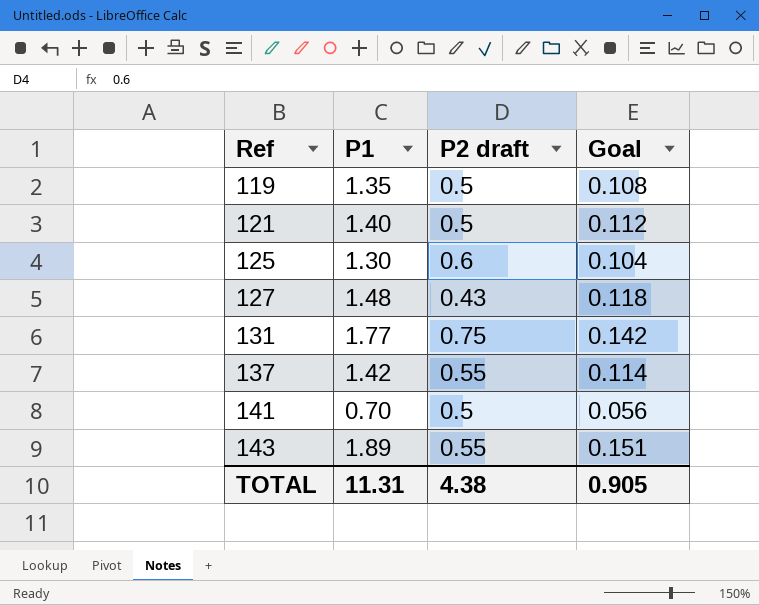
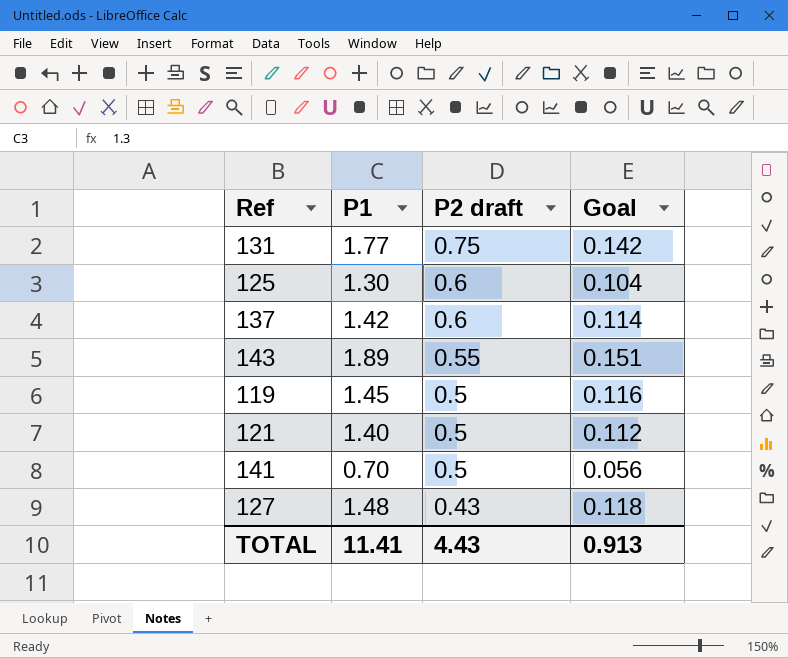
row order: Ref ascending -> P2 draft descending
137 | P2 draft: 0.55 -> 0.6
119 | P1: 1.35 -> 1.45
119 | Goal: 0.108 -> 0.116
TOTAL | P1: 11.31 -> 11.41
TOTAL | P2 draft: 4.38 -> 4.43
TOTAL | Goal: 0.905 -> 0.913

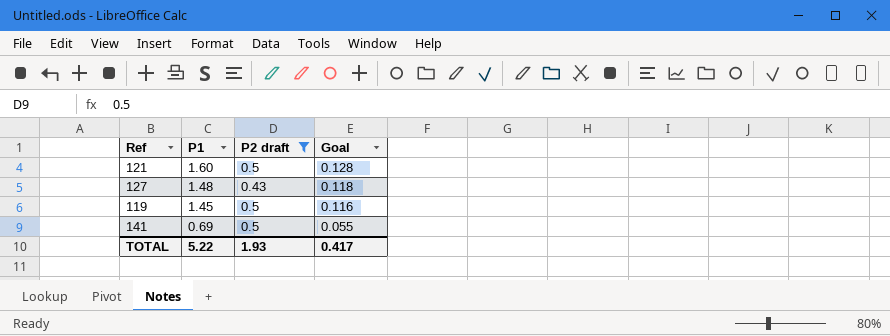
filter: none -> P2 draft <= 0.5
row order: P2 draft descending -> P1 descending
121 | P1: 1.40 -> 1.60
121 | Goal: 0.112 -> 0.128
141 | P1: 0.70 -> 0.69
141 | Goal: 0.056 -> 0.055
TOTAL | P1: 11.41 -> 5.22
TOTAL | P2 draft: 4.43 -> 1.93
TOTAL | Goal: 0.913 -> 0.417

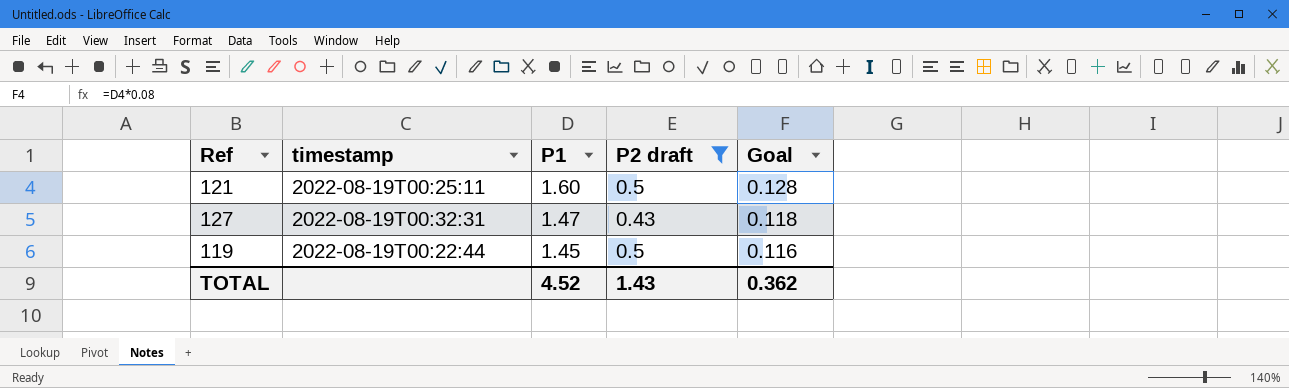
column timestamp | position: none -> 2
row 141: 0.69 | 0.5 | 0.055 -> none
127 | P1: 1.48 -> 1.47
TOTAL | P1: 5.22 -> 4.52
TOTAL | P2 draft: 1.93 -> 1.43
TOTAL | Goal: 0.417 -> 0.362

